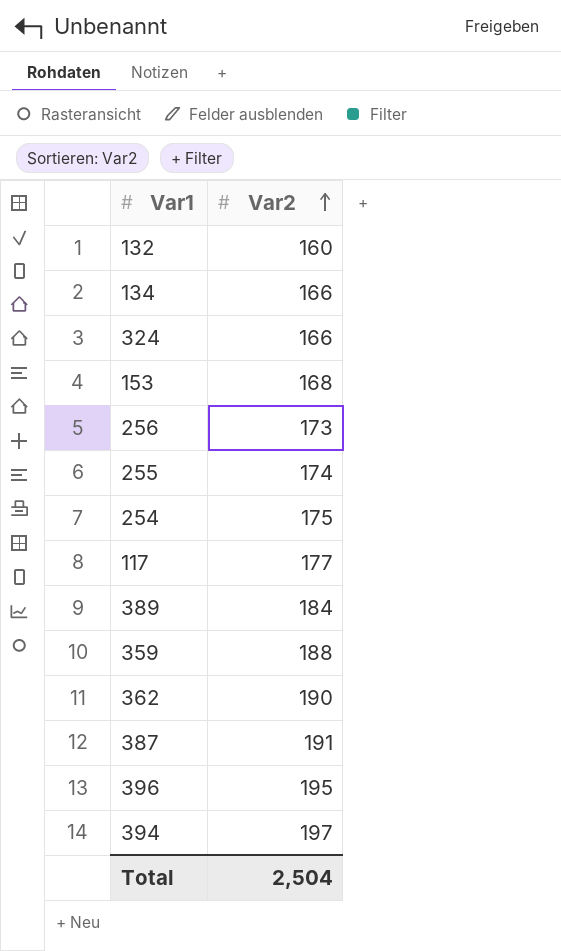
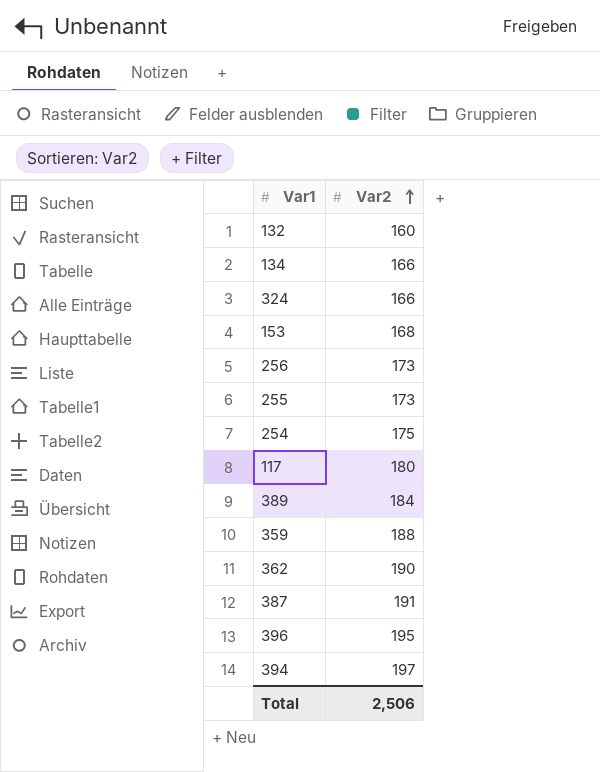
255 | Var2: 174 -> 173
117 | Var2: 177 -> 180
Total | Var2: 2,504 -> 2,506

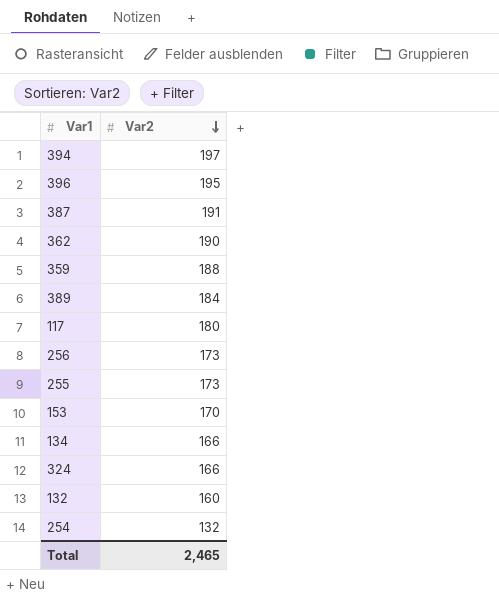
row order: Var2 ascending -> Var2 descending
153 | Var2: 168 -> 170
254 | Var2: 175 -> 132
Total | Var2: 2,506 -> 2,465

